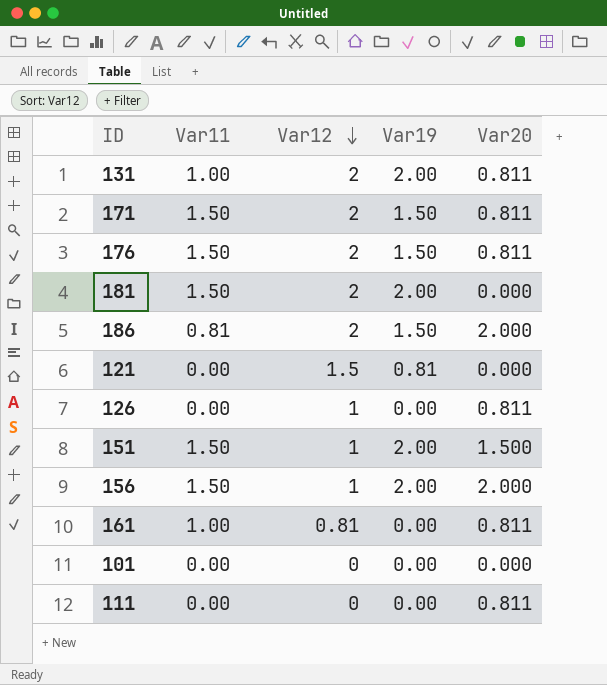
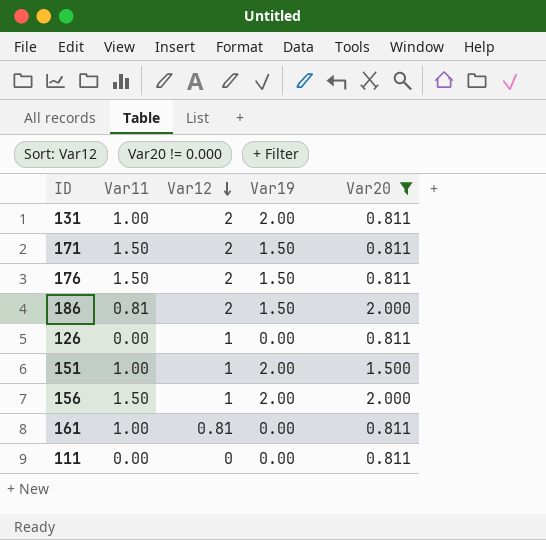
filter: none -> Var20 != 0.000
151 | Var11: 1.50 -> 1.00

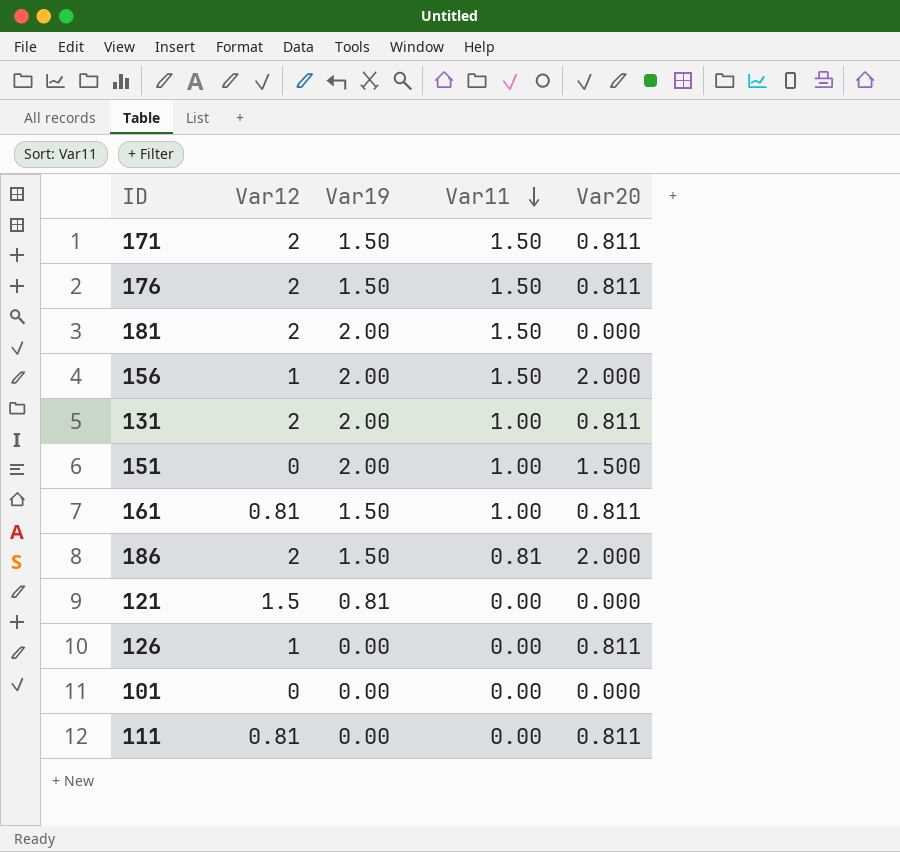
filter: Var20 != 0.000 -> none
row order: Var12 descending -> Var11 descending
column Var11 | position: 2 -> 4
151 | Var12: 1 -> 0
161 | Var19: 0.00 -> 1.50
111 | Var12: 0 -> 0.81

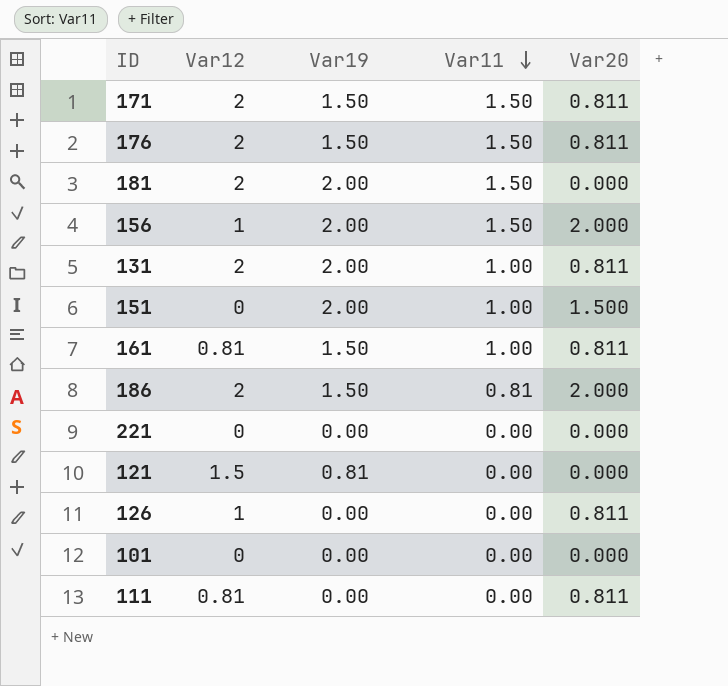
row 221: none -> 0 | 0.00 | 0.00 | 0.000

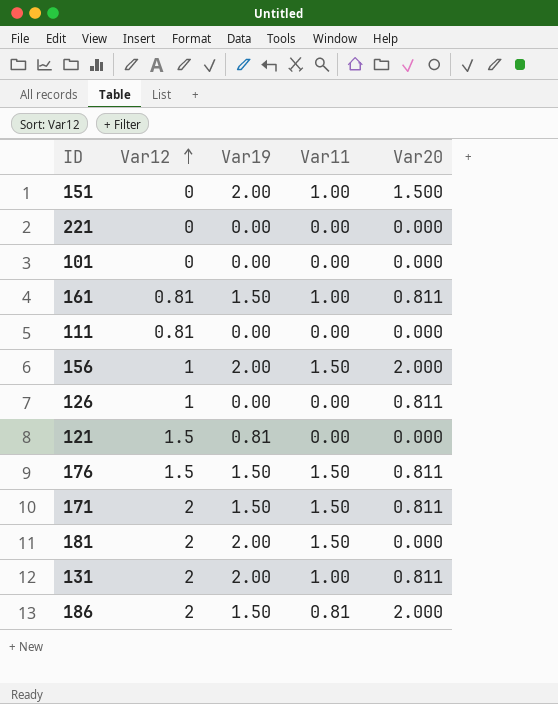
row order: Var11 descending -> Var12 ascending
111 | Var20: 0.811 -> 0.000
176 | Var12: 2 -> 1.5

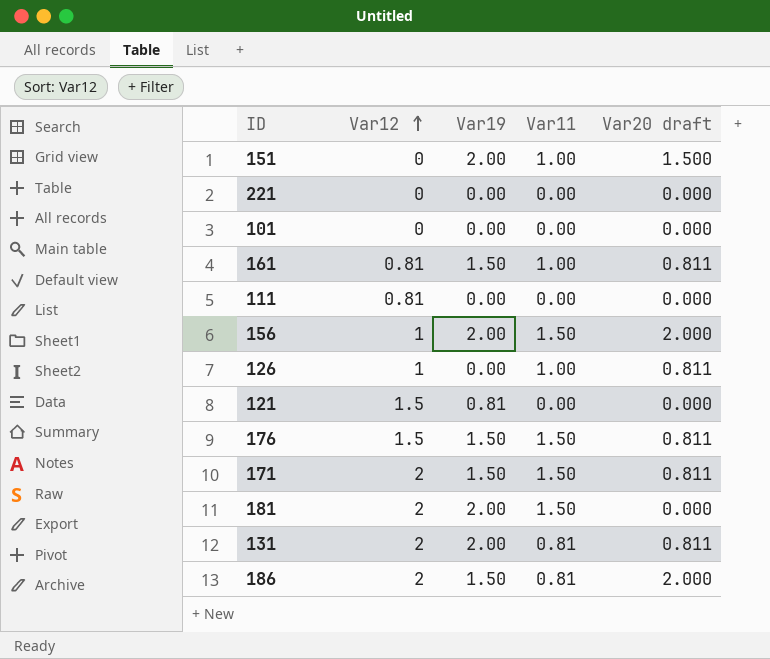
column name: Var20 -> Var20 draft
126 | Var11: 0.00 -> 1.00
131 | Var11: 1.00 -> 0.81

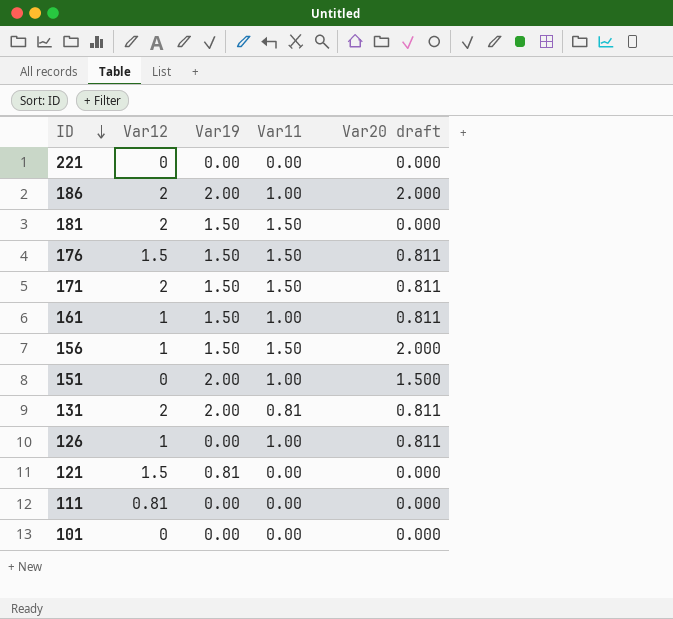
row order: Var12 ascending -> ID descending
186 | Var19: 1.50 -> 2.00
186 | Var11: 0.81 -> 1.00
181 | Var19: 2.00 -> 1.50
161 | Var12: 0.81 -> 1
156 | Var19: 2.00 -> 1.50

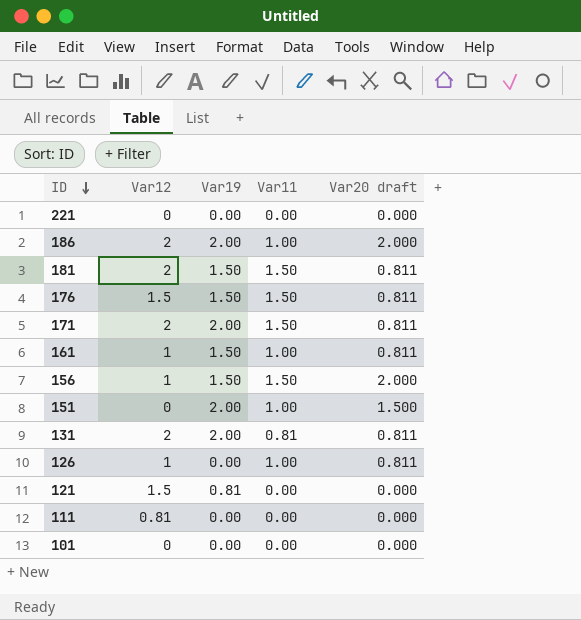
181 | Var20 draft: 0.000 -> 0.811
171 | Var19: 1.50 -> 2.00

